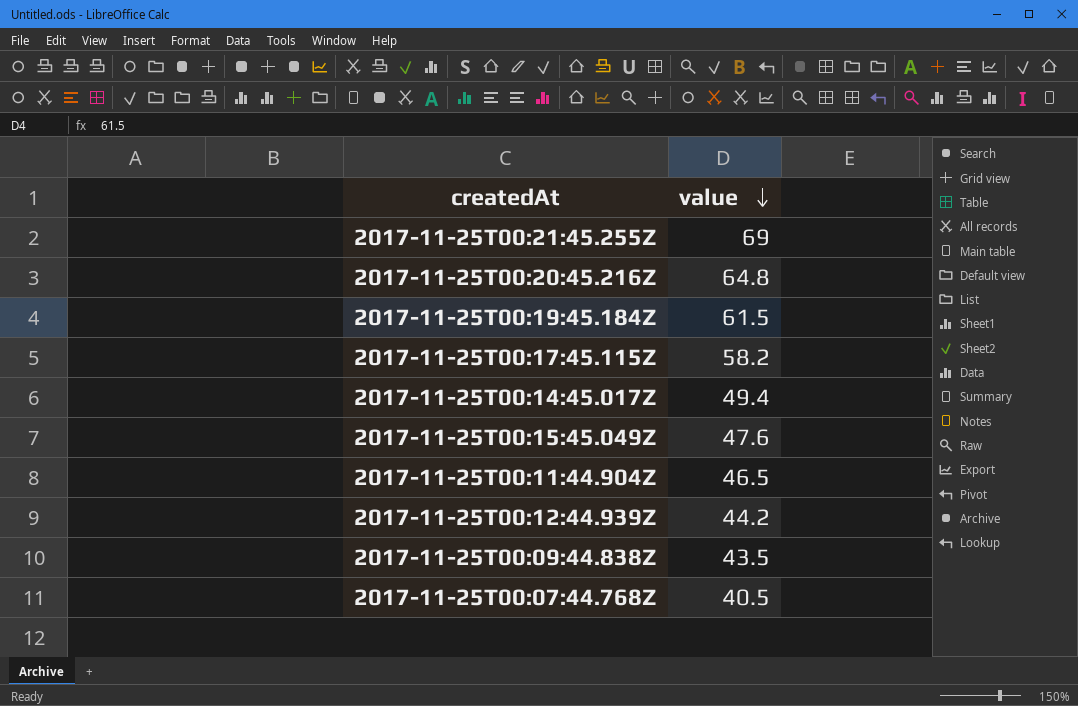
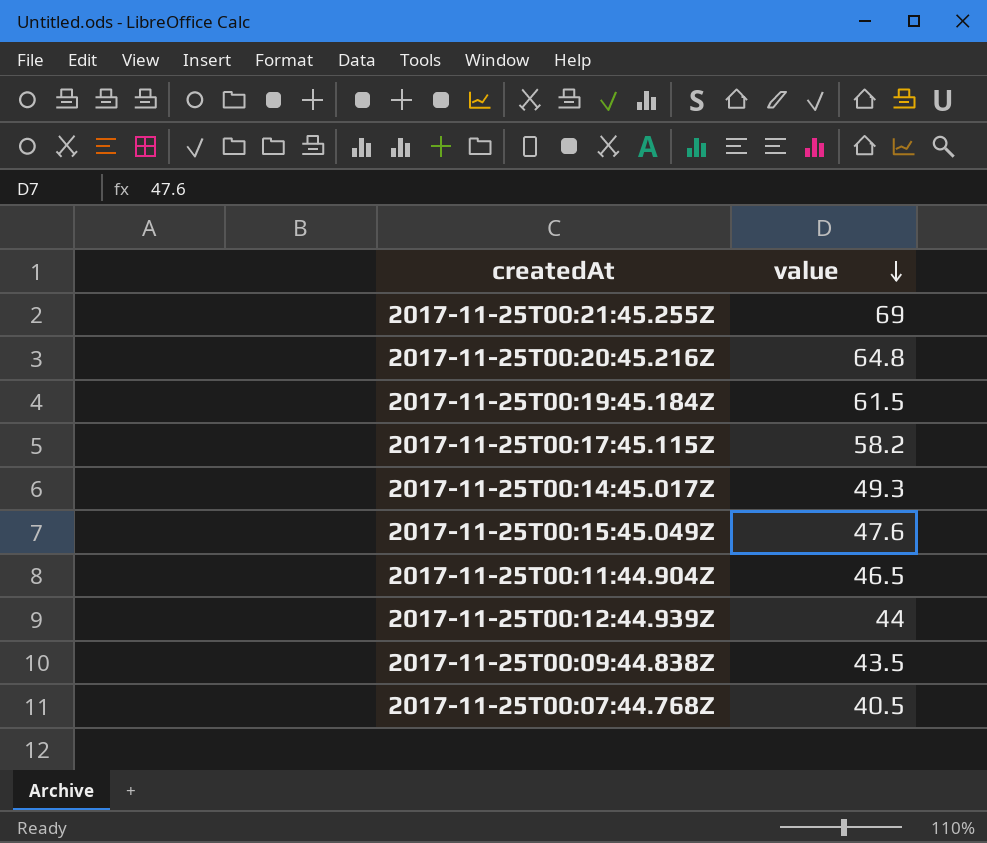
2017-11-25T00:14:45.017Z | value: 49.4 -> 49.3
2017-11-25T00:12:44.939Z | value: 44.2 -> 44

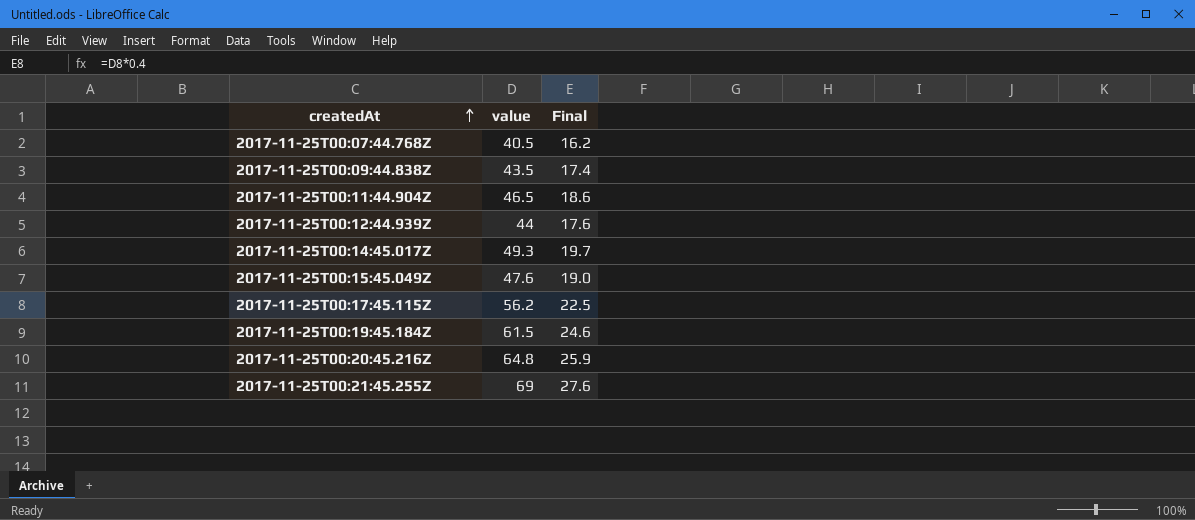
row order: value descending -> createdAt ascending
column Final | formula: none -> [value] * 0.4
2017-11-25T00:17:45.115Z | value: 58.2 -> 56.2

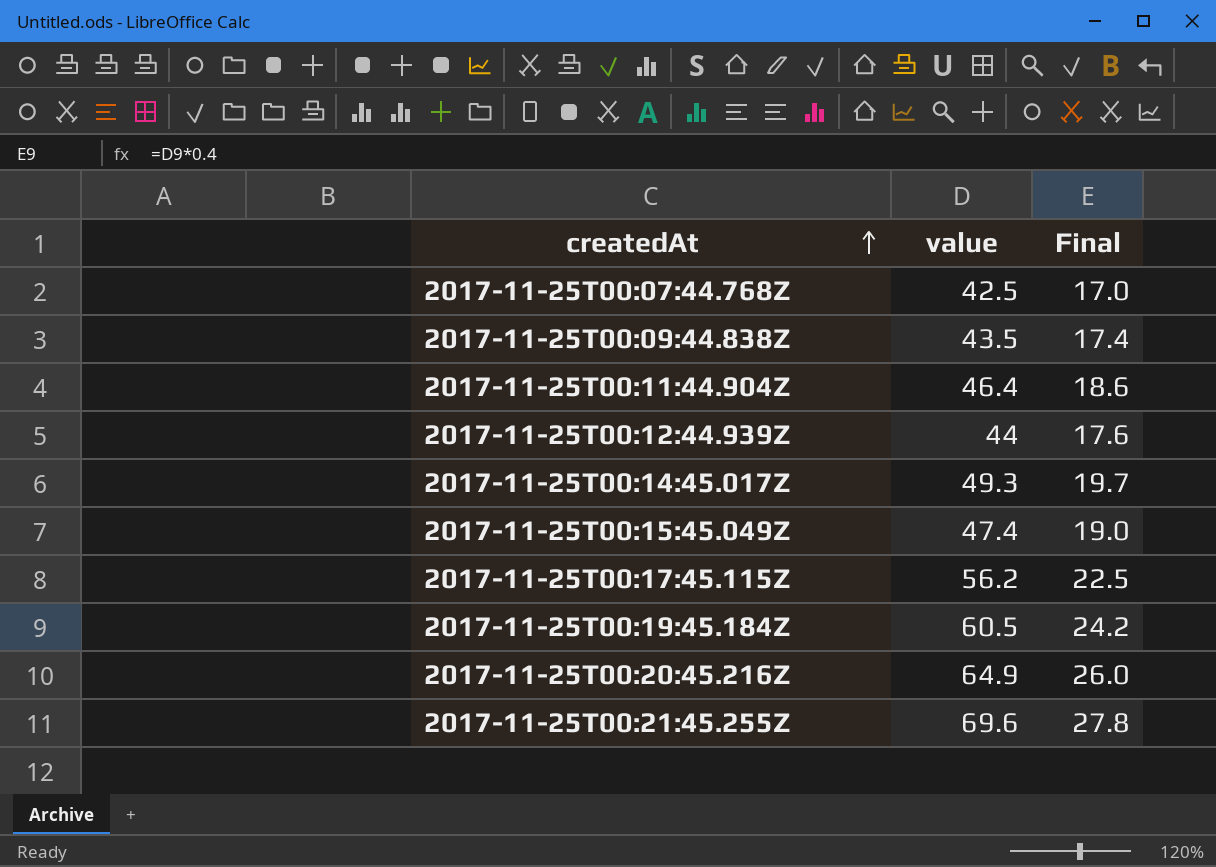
2017-11-25T00:07:44.768Z | value: 40.5 -> 42.5
2017-11-25T00:07:44.768Z | Final: 16.2 -> 17.0
2017-11-25T00:11:44.904Z | value: 46.5 -> 46.4
2017-11-25T00:15:45.049Z | value: 47.6 -> 47.4
2017-11-25T00:19:45.184Z | value: 61.5 -> 60.5
2017-11-25T00:19:45.184Z | Final: 24.6 -> 24.2
2017-11-25T00:20:45.216Z | value: 64.8 -> 64.9
2017-11-25T00:20:45.216Z | Final: 25.9 -> 26.0
2017-11-25T00:21:45.255Z | value: 69 -> 69.6
2017-11-25T00:21:45.255Z | Final: 27.6 -> 27.8

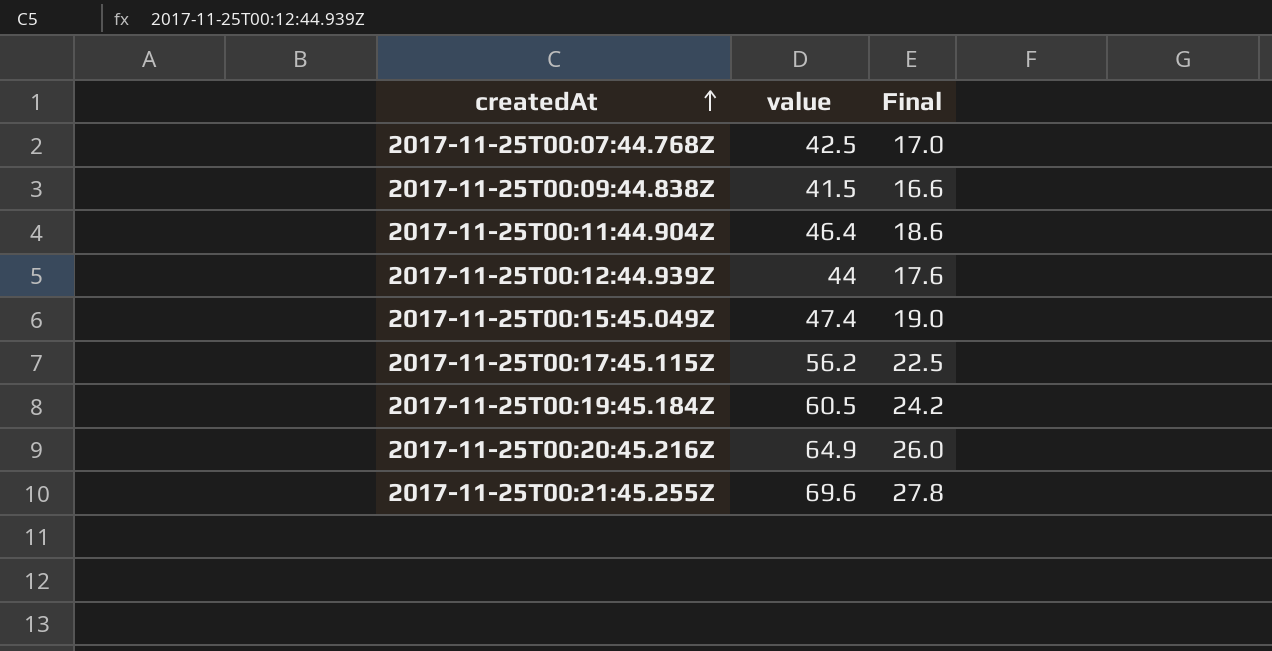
row 2017-11-25T00:14:45.017Z: 49.3 | 19.7 -> none
2017-11-25T00:09:44.838Z | value: 43.5 -> 41.5
2017-11-25T00:09:44.838Z | Final: 17.4 -> 16.6

